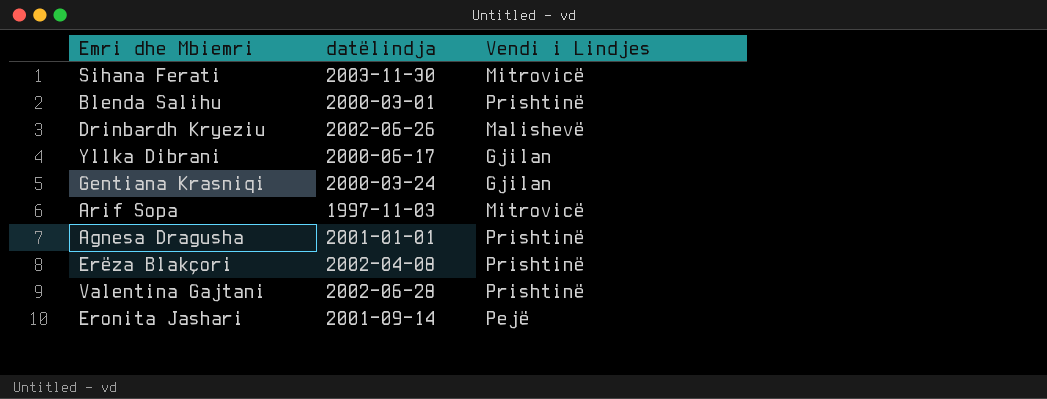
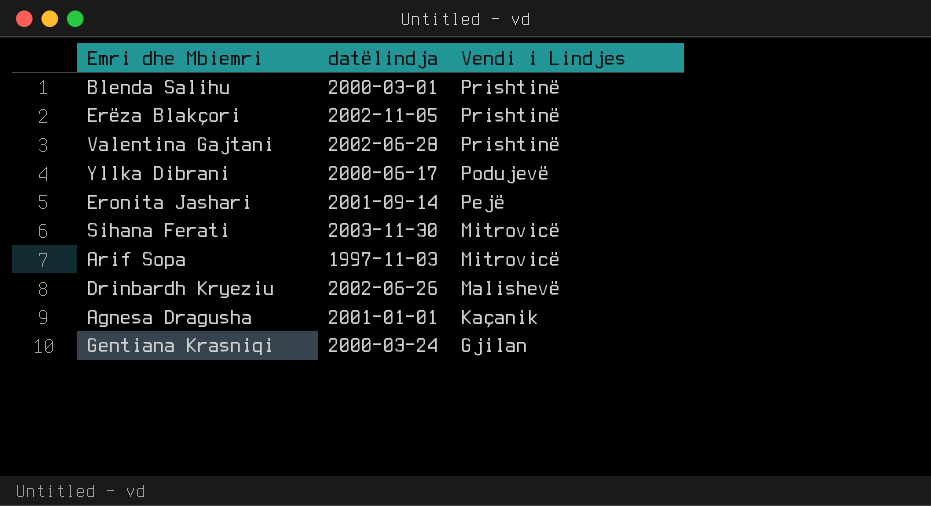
row order: none -> Vendi i Lindjes descending
Erëza Blakçori | datëlindja: 2002-04-08 -> 2002-11-05
Yllka Dibrani | Vendi i Lindjes: Gjilan -> Podujevë
Agnesa Dragusha | Vendi i Lindjes: Prishtinë -> Kaçanik

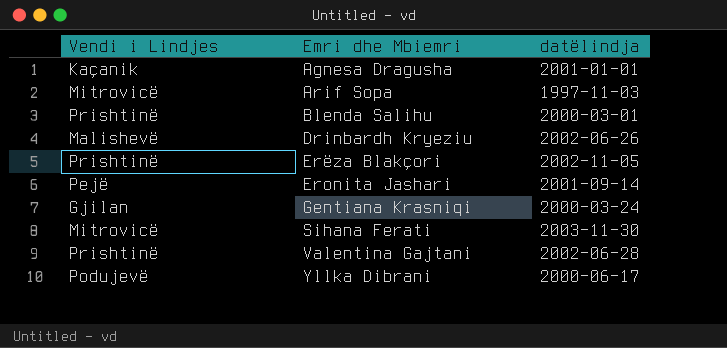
row order: Vendi i Lindjes descending -> Emri dhe Mbiemri ascending
column Vendi i Lindjes | position: 3 -> 1

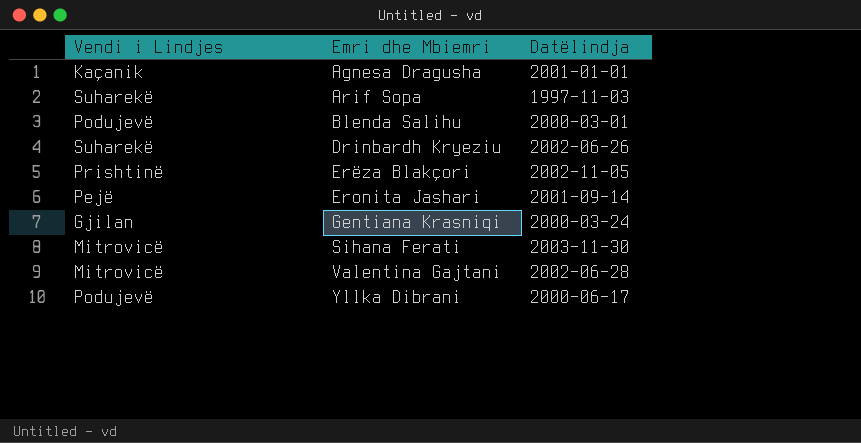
column name: datëlindja -> Datëlindja
Arif Sopa | Vendi i Lindjes: Mitrovicë -> Suharekë
Blenda Salihu | Vendi i Lindjes: Prishtinë -> Podujevë
Drinbardh Kryeziu | Vendi i Lindjes: Malishevë -> Suharekë
Valentina Gajtani | Vendi i Lindjes: Prishtinë -> Mitrovicë

